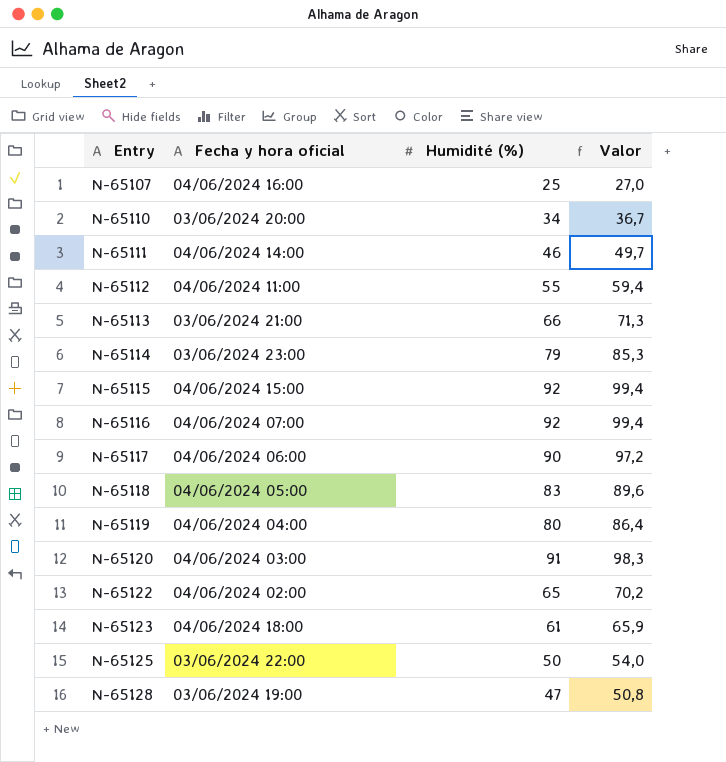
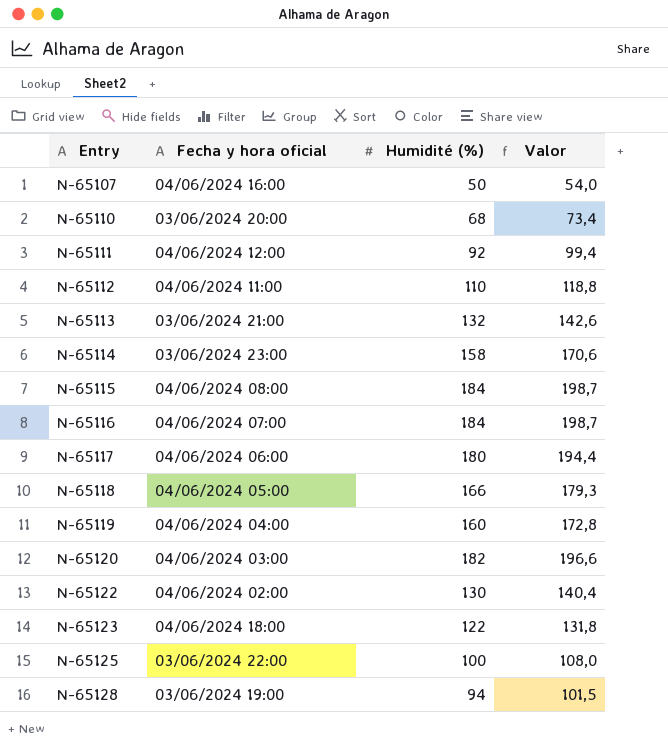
N-65107 | Humidité (%): 25 -> 50
N-65107 | Valor: 27,0 -> 54,0
N-65110 | Humidité (%): 34 -> 68
N-65110 | Valor: 36,7 -> 73,4
N-65111 | Fecha y hora oficial: 04/06/2024 14:00 -> 04/06/2024 12:00
N-65111 | Humidité (%): 46 -> 92
N-65111 | Valor: 49,7 -> 99,4
N-65112 | Humidité (%): 55 -> 110
N-65112 | Valor: 59,4 -> 118,8
N-65113 | Humidité (%): 66 -> 132
N-65113 | Valor: 71,3 -> 142,6
N-65114 | Humidité (%): 79 -> 158
N-65114 | Valor: 85,3 -> 170,6
N-65115 | Fecha y hora oficial: 04/06/2024 15:00 -> 04/06/2024 08:00
N-65115 | Humidité (%): 92 -> 184
N-65115 | Valor: 99,4 -> 198,7
N-65116 | Humidité (%): 92 -> 184
N-65116 | Valor: 99,4 -> 198,7
N-65117 | Humidité (%): 90 -> 180
N-65117 | Valor: 97,2 -> 194,4
N-65118 | Humidité (%): 83 -> 166
N-65118 | Valor: 89,6 -> 179,3
N-65119 | Humidité (%): 80 -> 160
N-65119 | Valor: 86,4 -> 172,8
N-65120 | Humidité (%): 91 -> 182
N-65120 | Valor: 98,3 -> 196,6
N-65122 | Humidité (%): 65 -> 130
N-65122 | Valor: 70,2 -> 140,4
N-65123 | Humidité (%): 61 -> 122
N-65123 | Valor: 65,9 -> 131,8
N-65125 | Humidité (%): 50 -> 100
N-65125 | Valor: 54,0 -> 108,0
N-65128 | Humidité (%): 47 -> 94
N-65128 | Valor: 50,8 -> 101,5

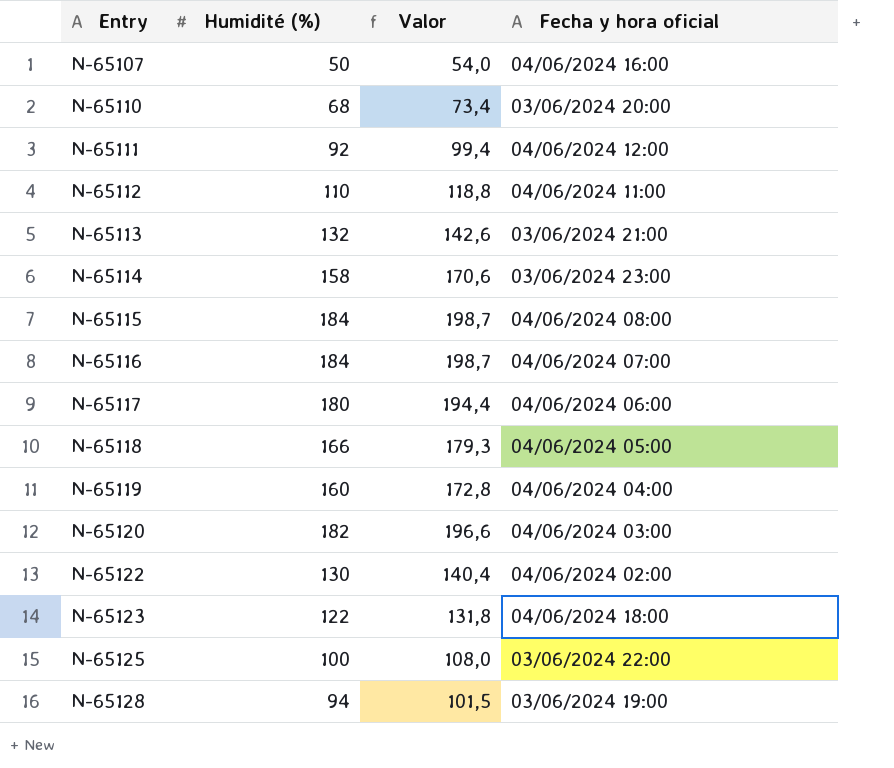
column Fecha y hora oficial | position: 2 -> 4

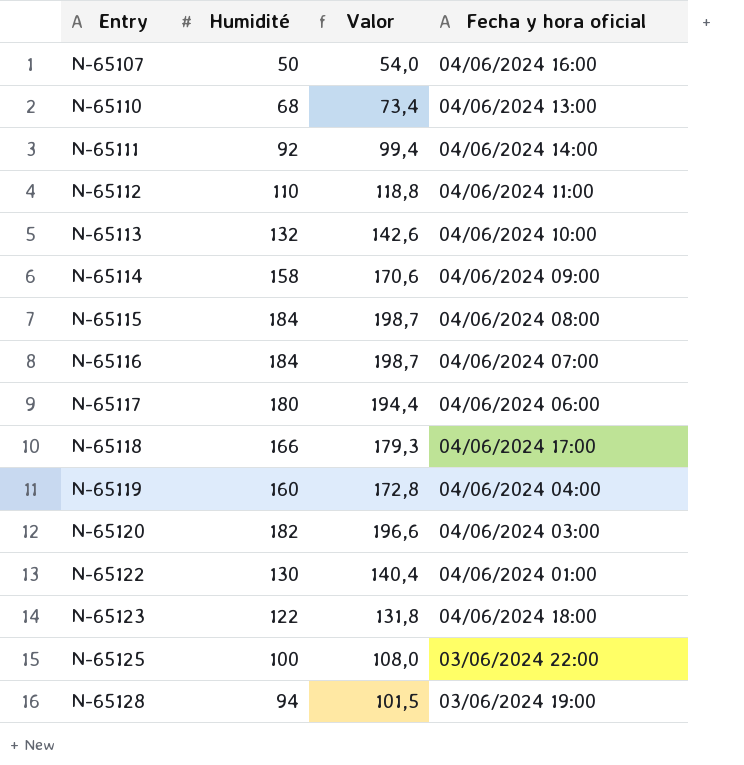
column name: Humidité (%) -> Humidité
N-65110 | Fecha y hora oficial: 03/06/2024 20:00 -> 04/06/2024 13:00
N-65111 | Fecha y hora oficial: 04/06/2024 12:00 -> 04/06/2024 14:00
N-65113 | Fecha y hora oficial: 03/06/2024 21:00 -> 04/06/2024 10:00
N-65114 | Fecha y hora oficial: 03/06/2024 23:00 -> 04/06/2024 09:00
N-65118 | Fecha y hora oficial: 04/06/2024 05:00 -> 04/06/2024 17:00
N-65122 | Fecha y hora oficial: 04/06/2024 02:00 -> 04/06/2024 01:00

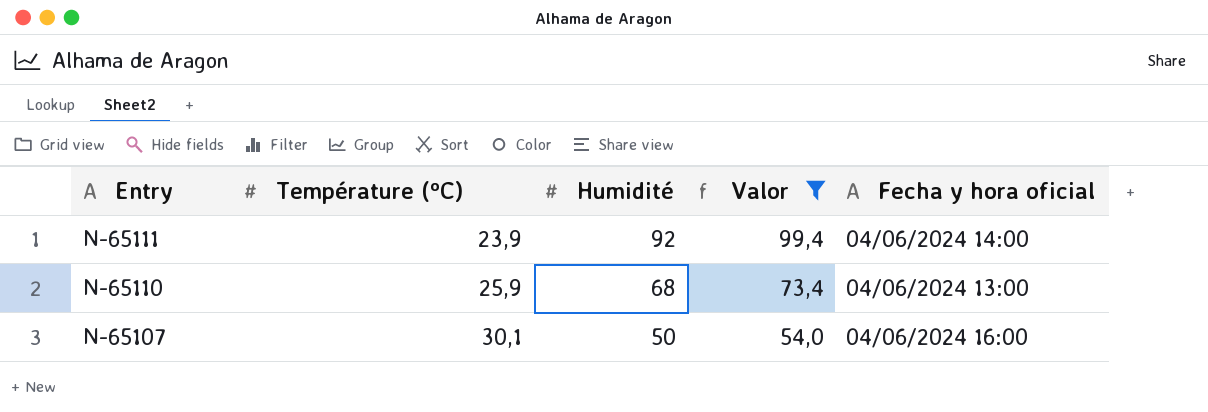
filter: none -> Valor <= 99,4
row order: Entry ascending -> Entry descending
column Température (ºC) | position: none -> 2

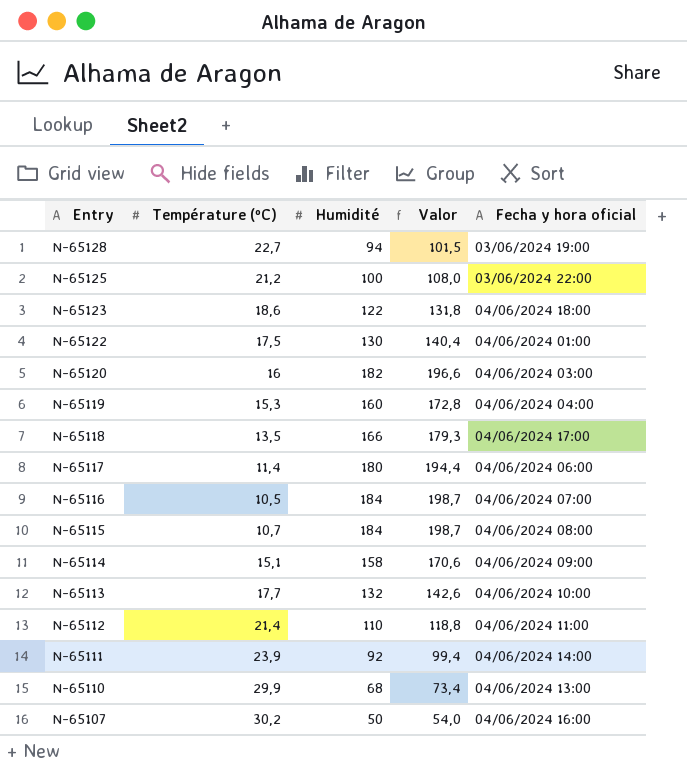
filter: Valor <= 99,4 -> none
N-65110 | Température (ºC): 25,9 -> 29,9
N-65107 | Température (ºC): 30,1 -> 30,2

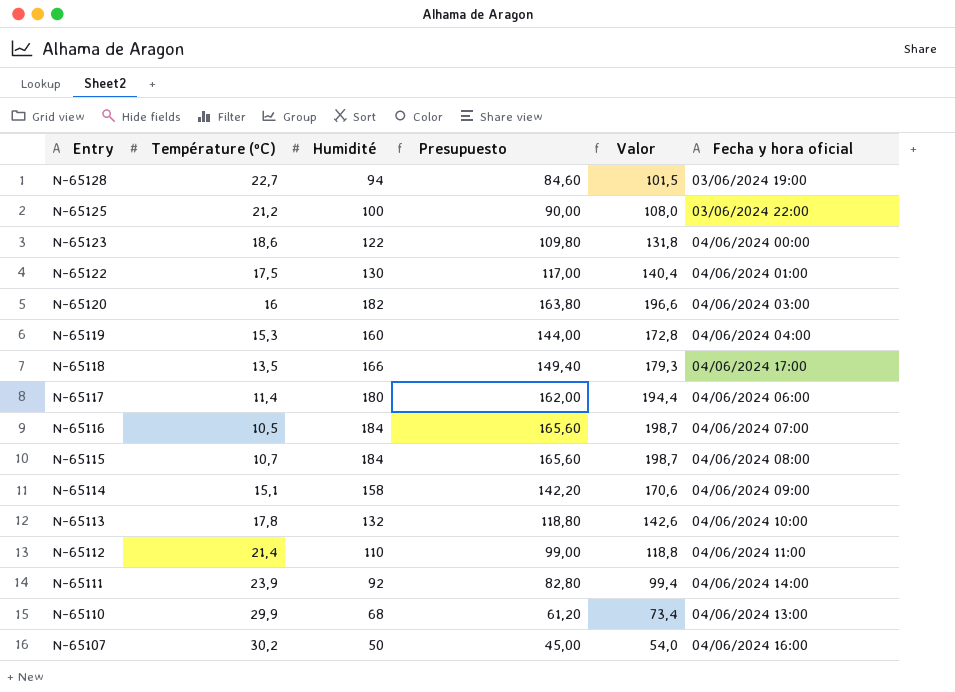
column Presupuesto | formula: none -> [Humidité] * 0,9
N-65123 | Fecha y hora oficial: 04/06/2024 18:00 -> 04/06/2024 00:00
N-65113 | Température (ºC): 17,7 -> 17,8

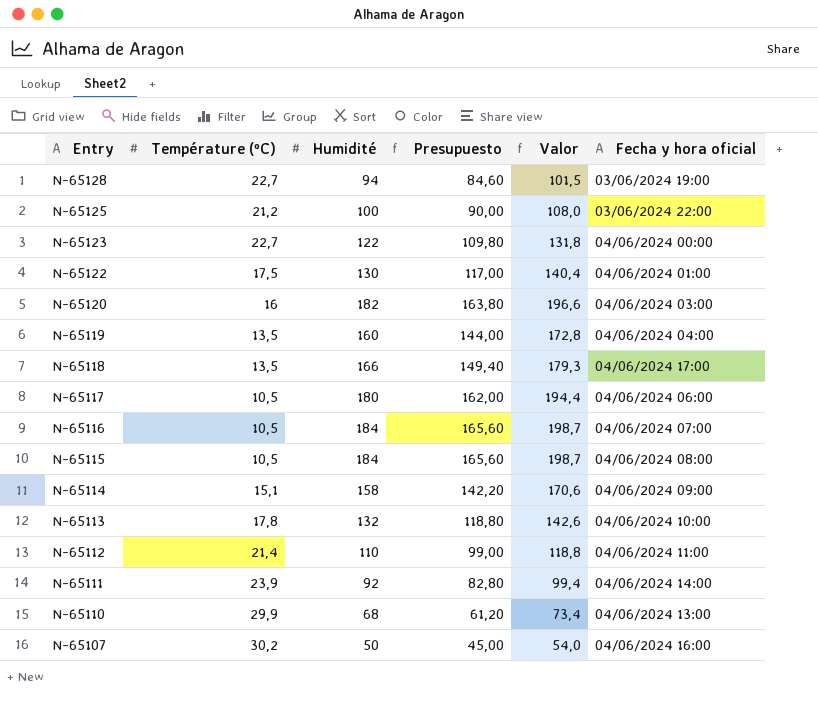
N-65123 | Température (ºC): 18,6 -> 22,7
N-65119 | Température (ºC): 15,3 -> 13,5
N-65117 | Température (ºC): 11,4 -> 10,5
N-65115 | Température (ºC): 10,7 -> 10,5

